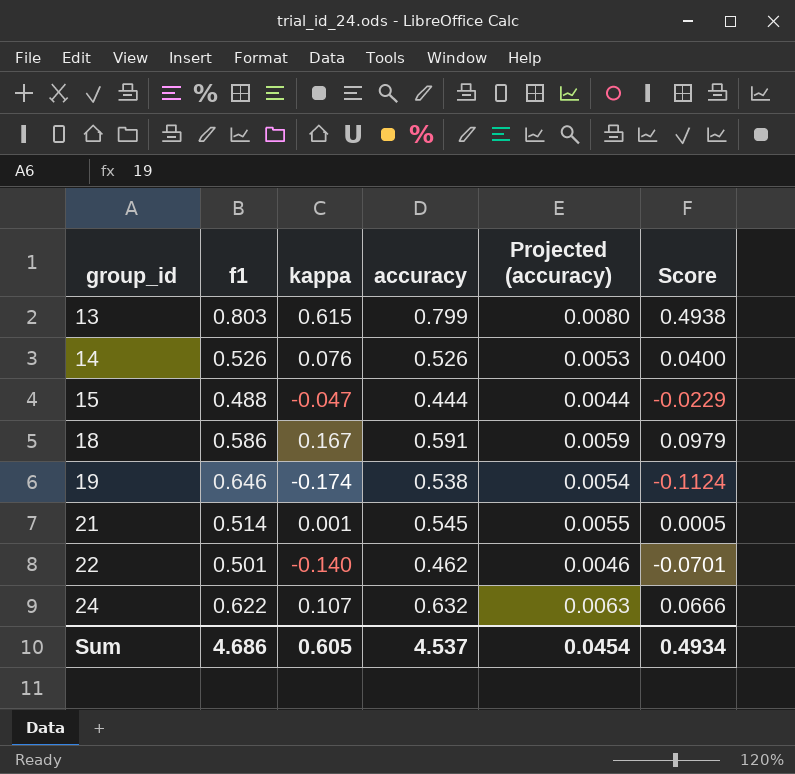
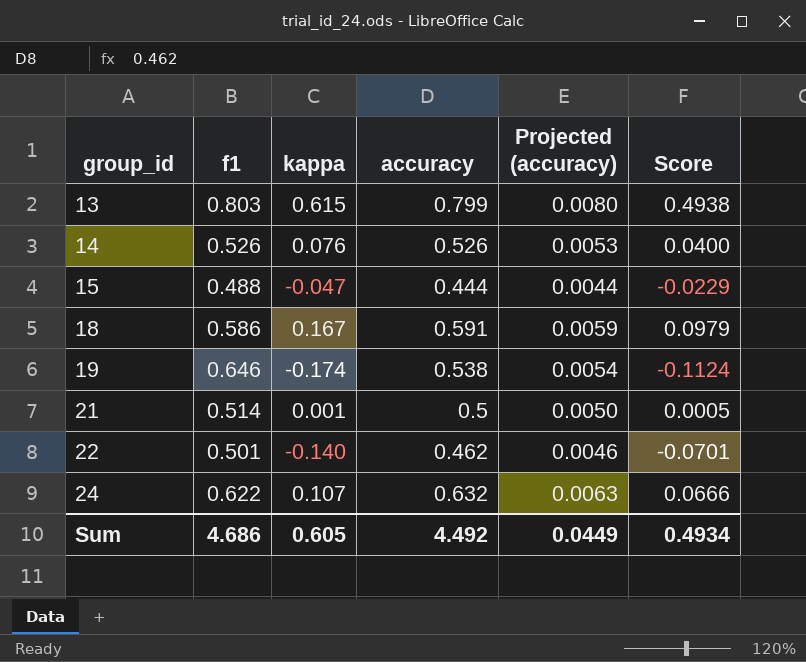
21 | accuracy: 0.545 -> 0.5
21 | Projected (accuracy): 0.0055 -> 0.0050
Sum | accuracy: 4.537 -> 4.492
Sum | Projected (accuracy): 0.0454 -> 0.0449

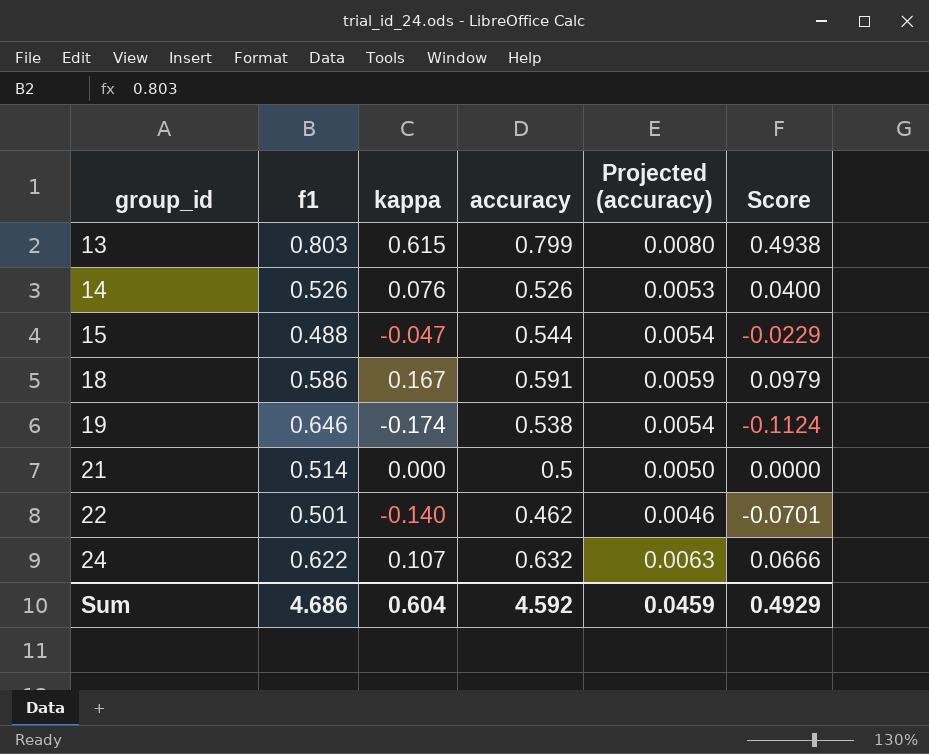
15 | accuracy: 0.444 -> 0.544
15 | Projected (accuracy): 0.0044 -> 0.0054
21 | kappa: 0.001 -> 0.000
21 | Score: 0.0005 -> 0.0000
Sum | kappa: 0.605 -> 0.604
Sum | accuracy: 4.492 -> 4.592
Sum | Projected (accuracy): 0.0449 -> 0.0459
Sum | Score: 0.4934 -> 0.4929

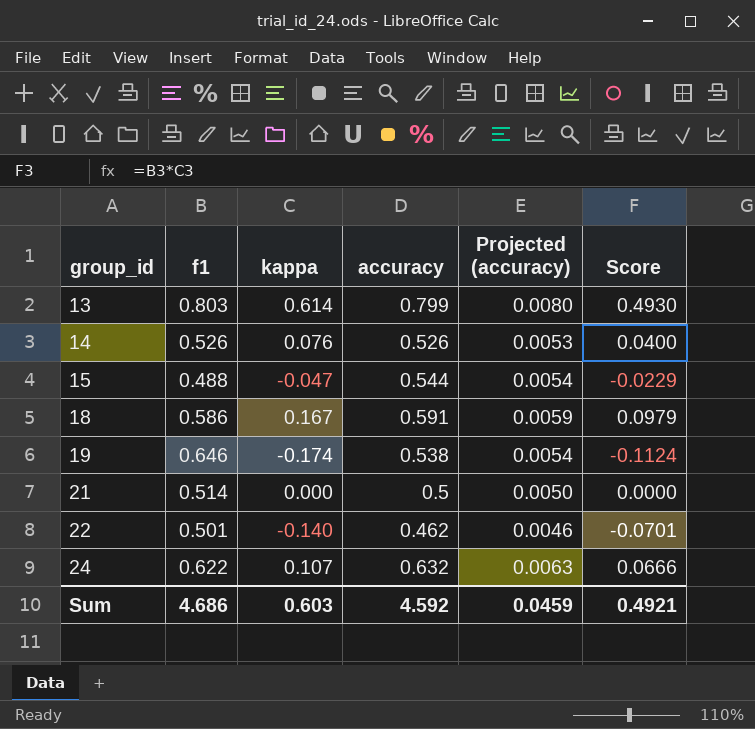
13 | kappa: 0.615 -> 0.614
13 | Score: 0.4938 -> 0.4930
Sum | kappa: 0.604 -> 0.603
Sum | Score: 0.4929 -> 0.4921

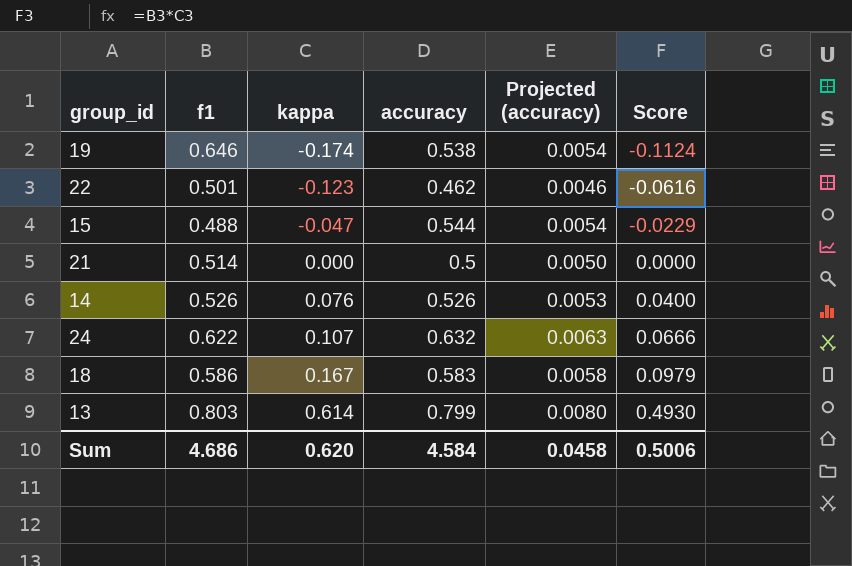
row order: group_id ascending -> kappa ascending
22 | kappa: -0.140 -> -0.123
22 | Score: -0.0701 -> -0.0616
18 | accuracy: 0.591 -> 0.583
18 | Projected (accuracy): 0.0059 -> 0.0058
Sum | kappa: 0.603 -> 0.620
Sum | accuracy: 4.592 -> 4.584
Sum | Projected (accuracy): 0.0459 -> 0.0458
Sum | Score: 0.4921 -> 0.5006

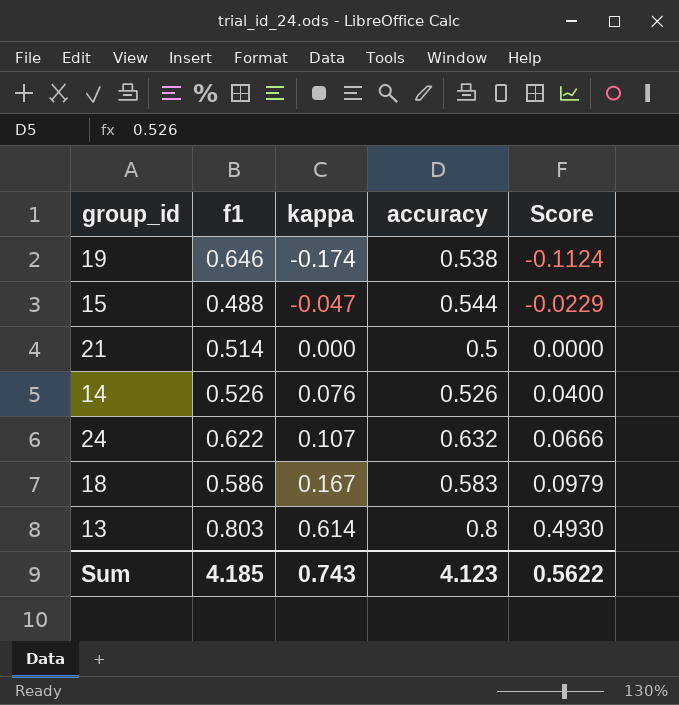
column Projected (accuracy) | formula: [accuracy] * 0.01 -> none
row 22: 0.501 | -0.123 | 0.462 | 0.0046 | -0.0616 -> none
13 | accuracy: 0.799 -> 0.8
Sum | f1: 4.686 -> 4.185
Sum | kappa: 0.620 -> 0.743
Sum | accuracy: 4.584 -> 4.123
Sum | Score: 0.5006 -> 0.5622

